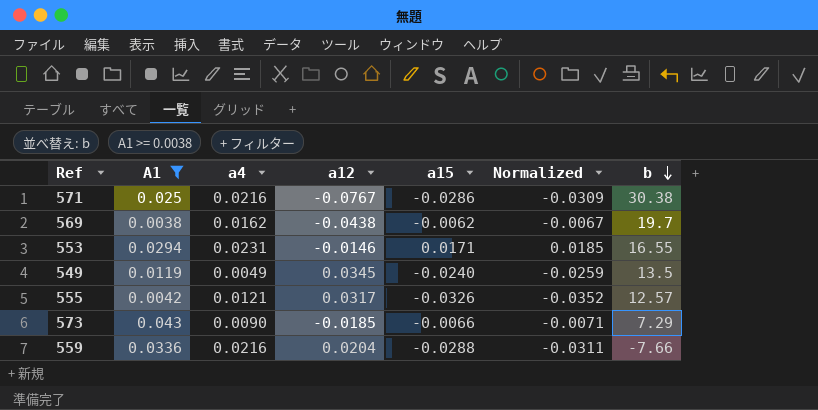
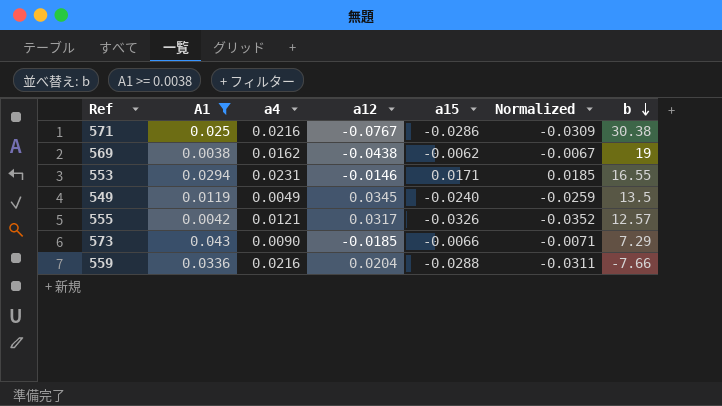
569 | b: 19.7 -> 19

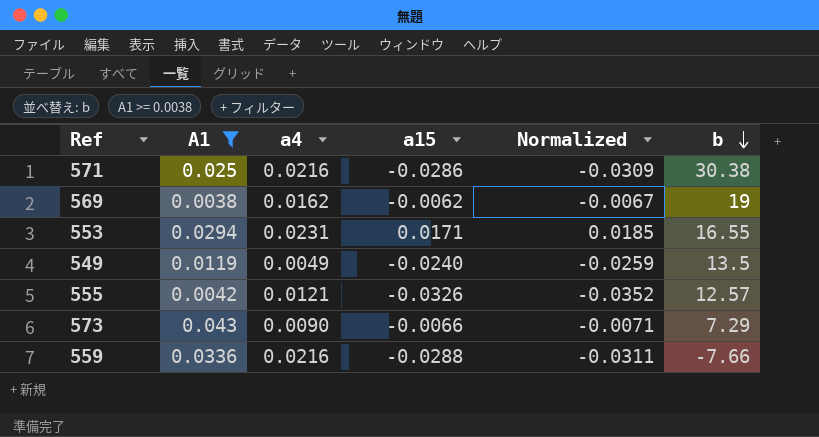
column a12 | position: 4 -> none

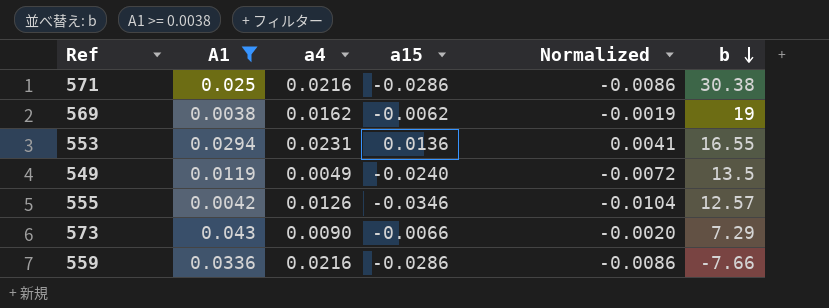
column Normalized | formula: [a15] * 1.08 -> [a15] * 0.3
553 | a15: 0.0171 -> 0.0136
555 | a4: 0.0121 -> 0.0126
555 | a15: -0.0326 -> -0.0346
559 | a15: -0.0288 -> -0.0286

